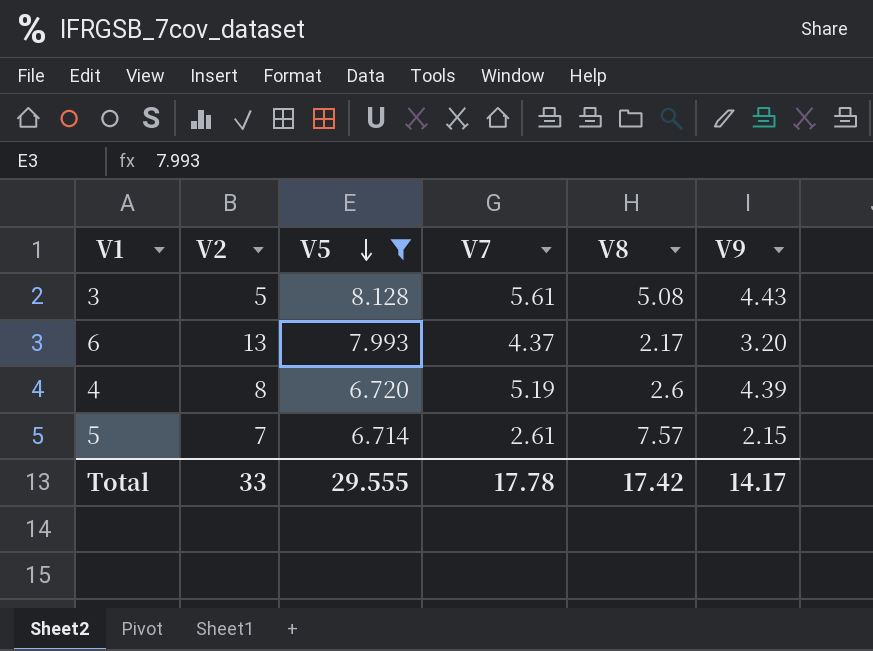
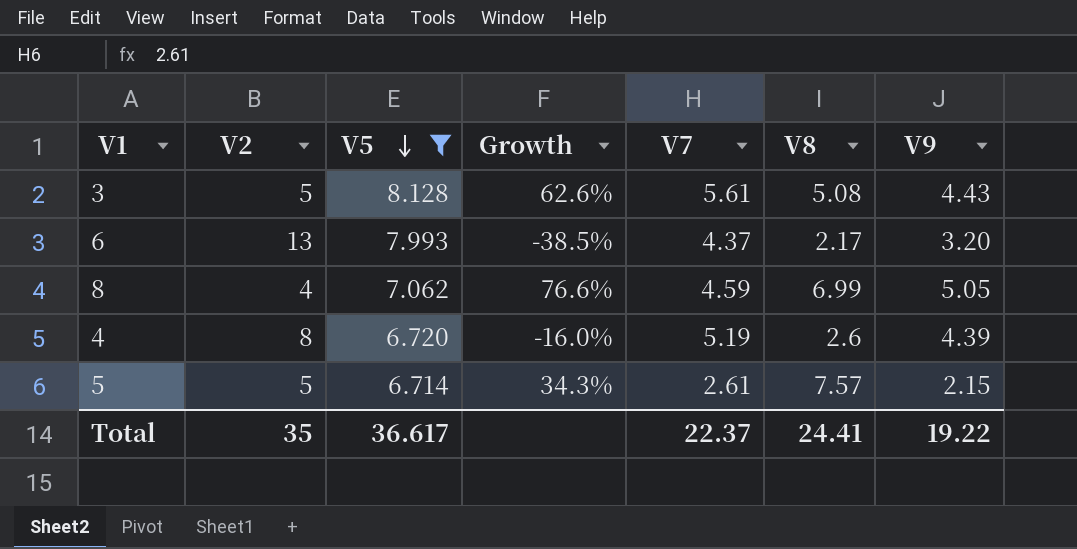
column Growth | formula: none -> ([V5] - [V2]) / [V2]
row 8: none -> 4 | 7.062 | 76.6% | 4.59 | 6.99 | 5.05
5 | V2: 7 -> 5
Total | V2: 33 -> 35
Total | V5: 29.555 -> 36.617
Total | V7: 17.78 -> 22.37
Total | V8: 17.42 -> 24.41
Total | V9: 14.17 -> 19.22

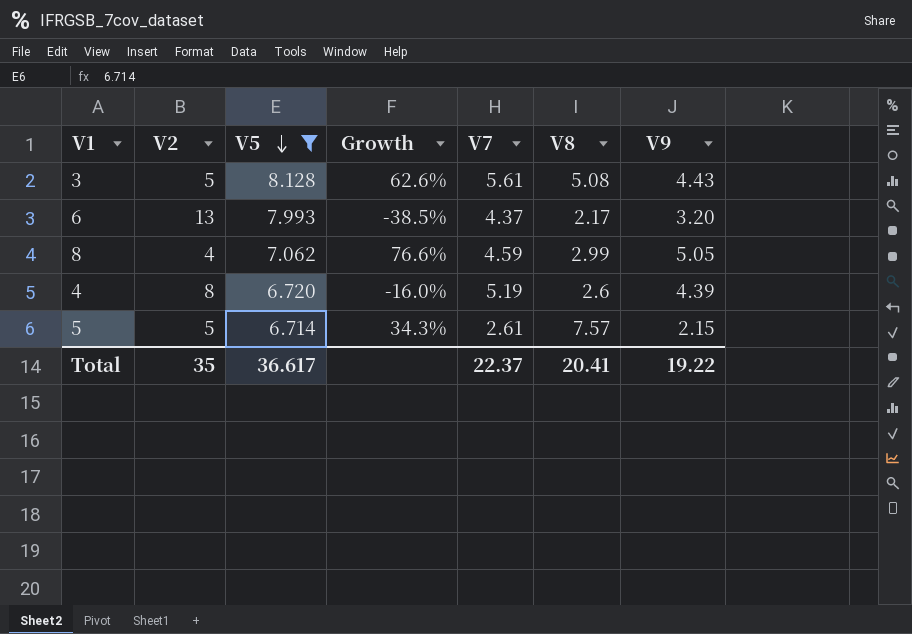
8 | V8: 6.99 -> 2.99
Total | V8: 24.41 -> 20.41

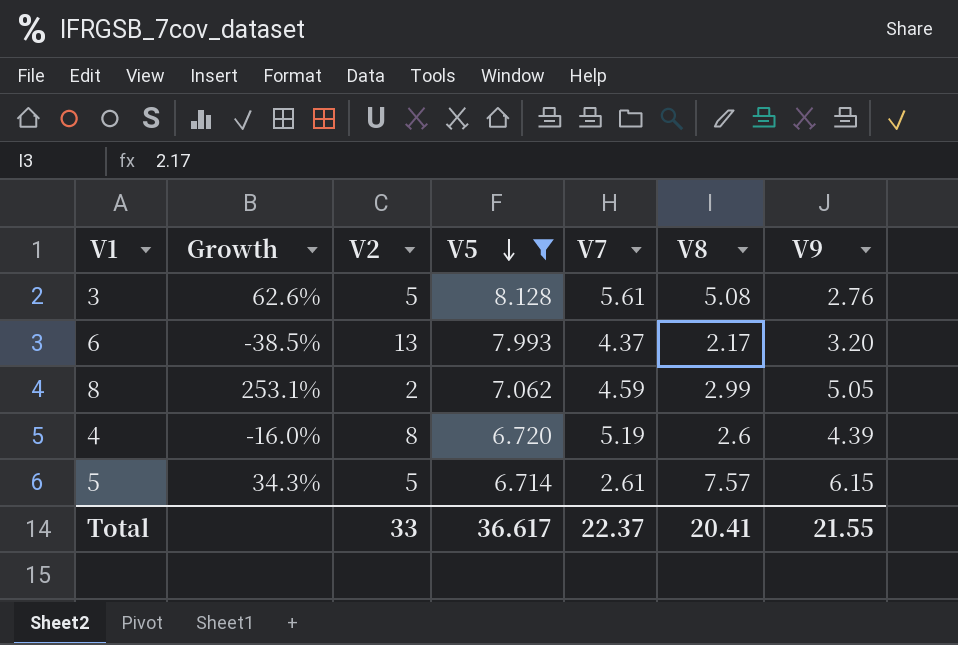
column Growth | position: 4 -> 2
3 | V9: 4.43 -> 2.76
8 | Growth: 76.6% -> 253.1%
8 | V2: 4 -> 2
5 | V9: 2.15 -> 6.15
Total | V2: 35 -> 33
Total | V9: 19.22 -> 21.55

